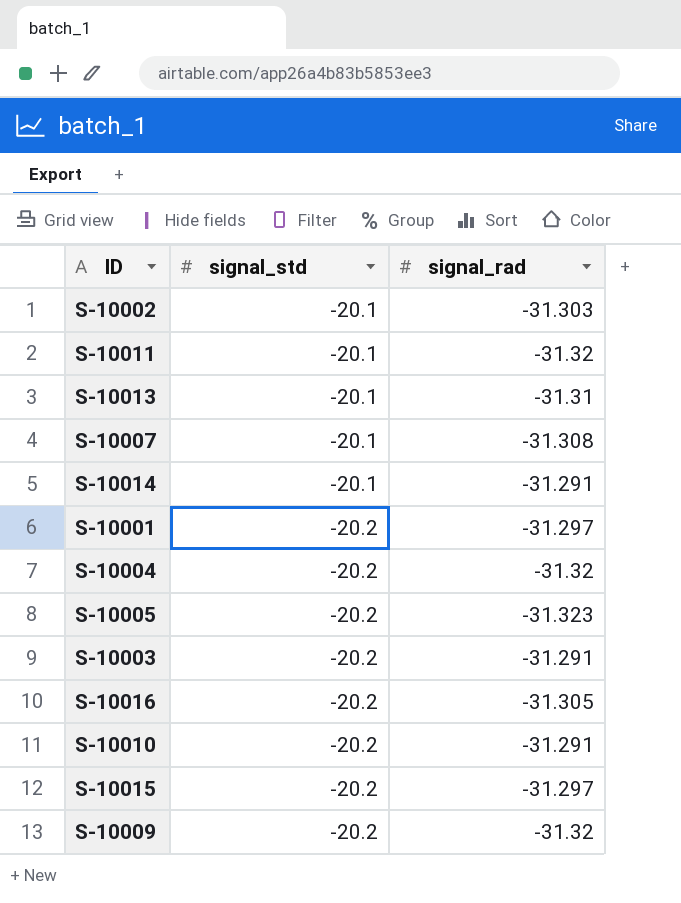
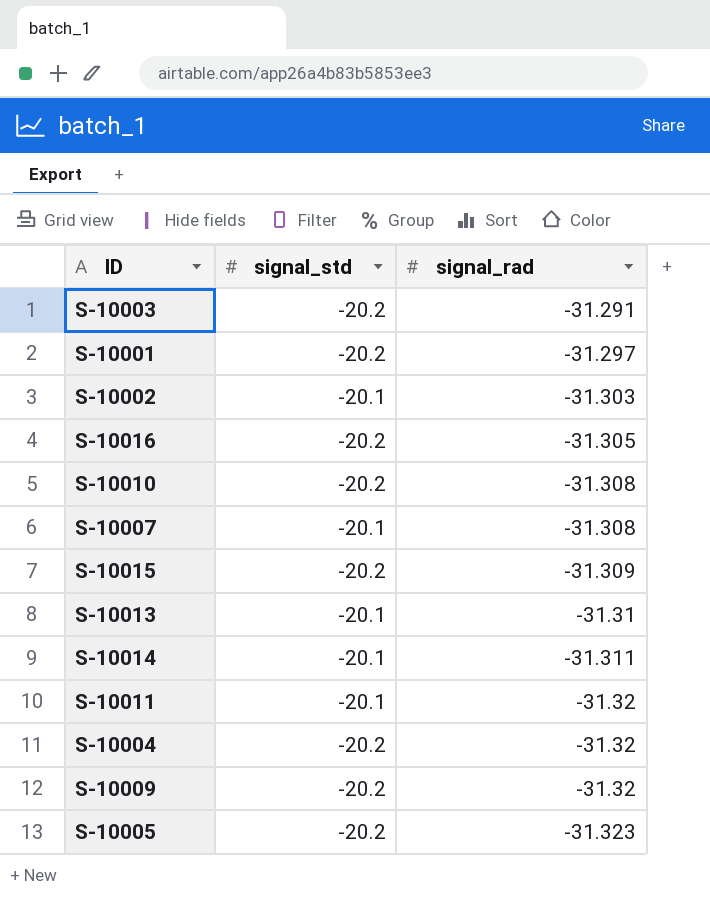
row order: signal_std descending -> signal_rad descending
S-10010 | signal_rad: -31.291 -> -31.308
S-10015 | signal_rad: -31.297 -> -31.309
S-10014 | signal_rad: -31.291 -> -31.311

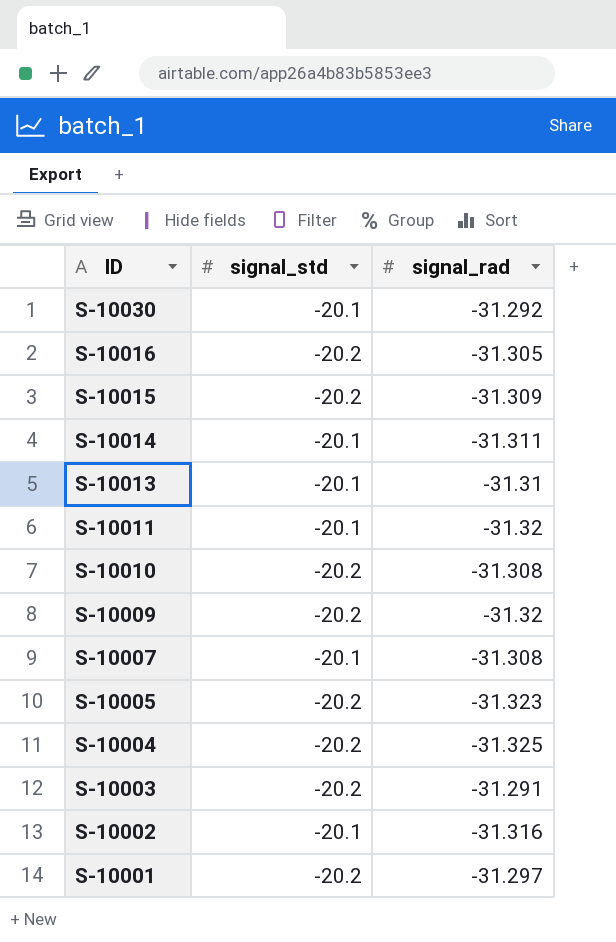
row order: signal_rad descending -> ID descending
row S-10030: none -> -20.1 | -31.292
S-10004 | signal_rad: -31.32 -> -31.325
S-10002 | signal_rad: -31.303 -> -31.316

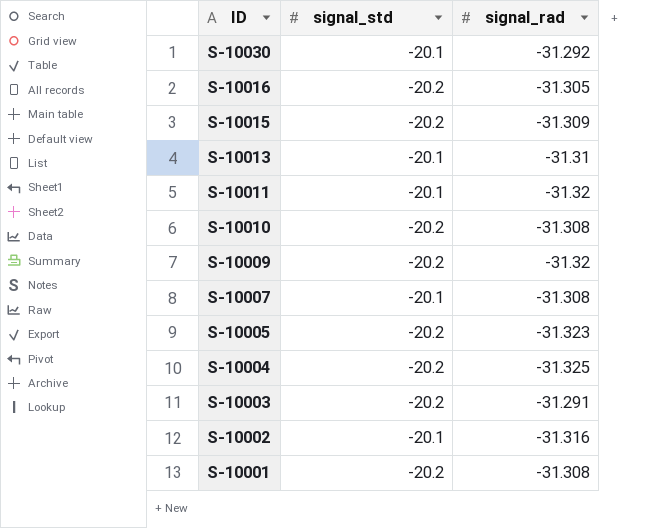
row S-10014: -20.1 | -31.311 -> none
S-10001 | signal_rad: -31.297 -> -31.308

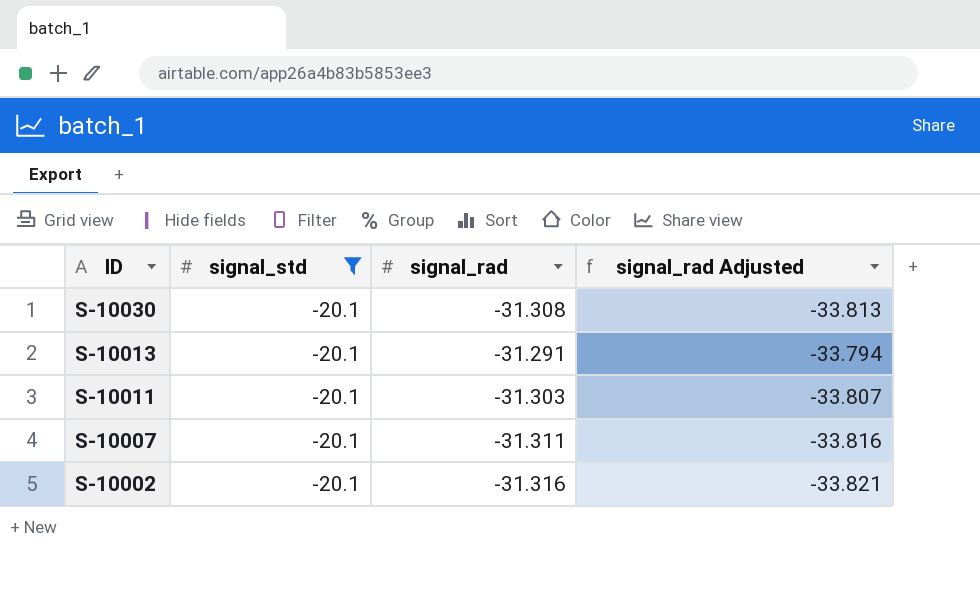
filter: none -> signal_std = -20.1
column signal_rad Adjusted | formula: none -> [signal_rad] * 1.08
S-10030 | signal_rad: -31.292 -> -31.308
S-10013 | signal_rad: -31.31 -> -31.291
S-10011 | signal_rad: -31.32 -> -31.303
S-10007 | signal_rad: -31.308 -> -31.311

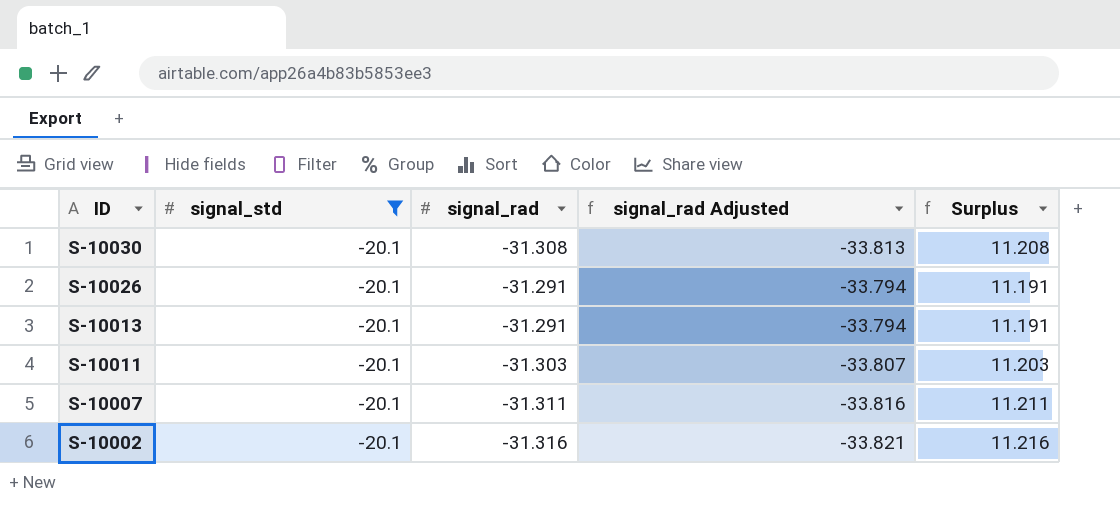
column Surplus | formula: none -> [signal_std] - [signal_rad]
row S-10026: none -> -20.1 | -31.291 | -33.794 | 11.191

